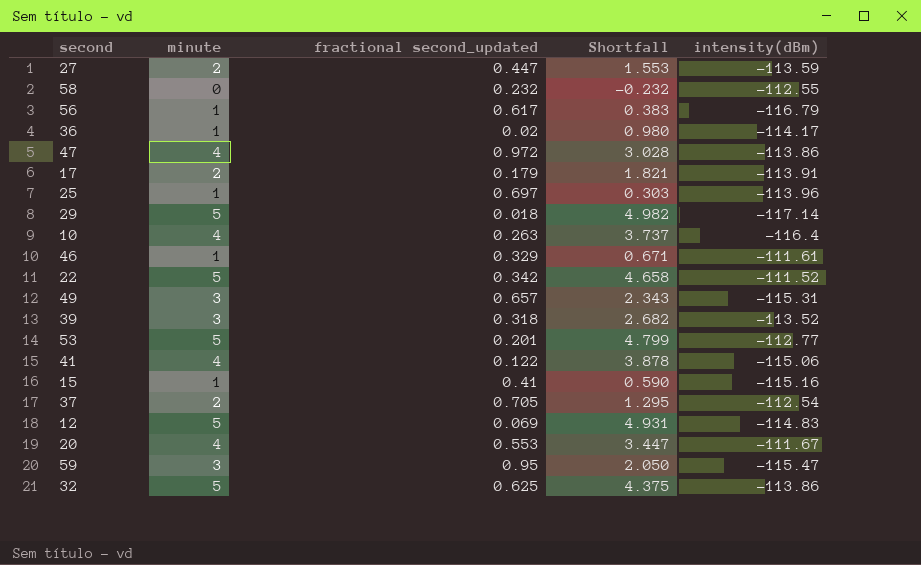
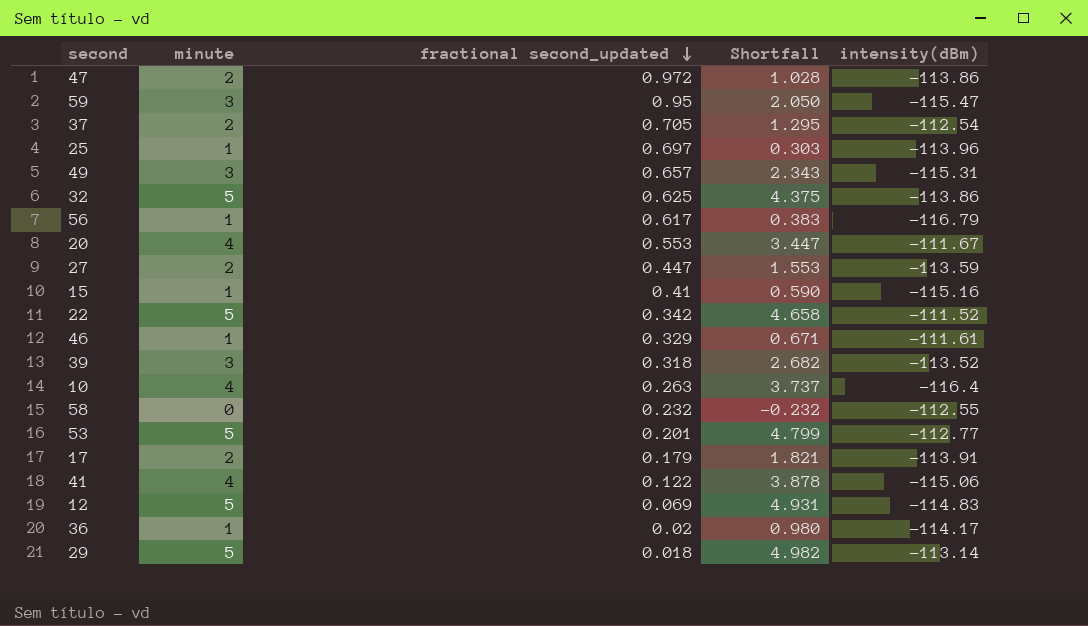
row order: none -> fractional second_updated descending
47 | minute: 4 -> 2
47 | Shortfall: 3.028 -> 1.028
29 | intensity(dBm): -117.14 -> -113.14

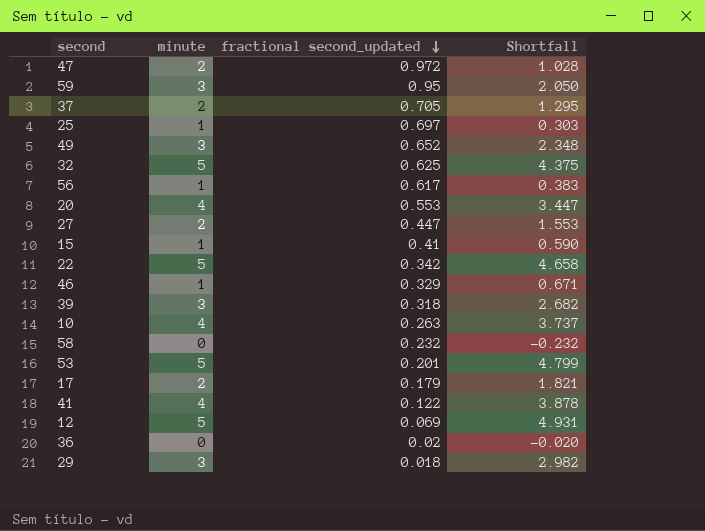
column intensity(dBm) | position: 5 -> none
49 | fractional second_updated: 0.657 -> 0.652
49 | Shortfall: 2.343 -> 2.348
36 | minute: 1 -> 0
36 | Shortfall: 0.980 -> -0.020
29 | minute: 5 -> 3
29 | Shortfall: 4.982 -> 2.982

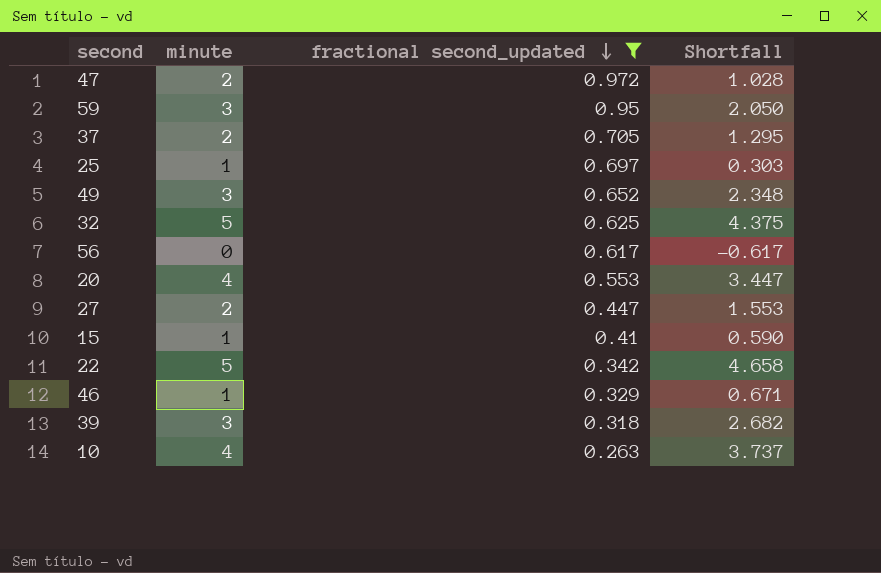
filter: none -> fractional second_updated >= 0.263
56 | minute: 1 -> 0
56 | Shortfall: 0.383 -> -0.617

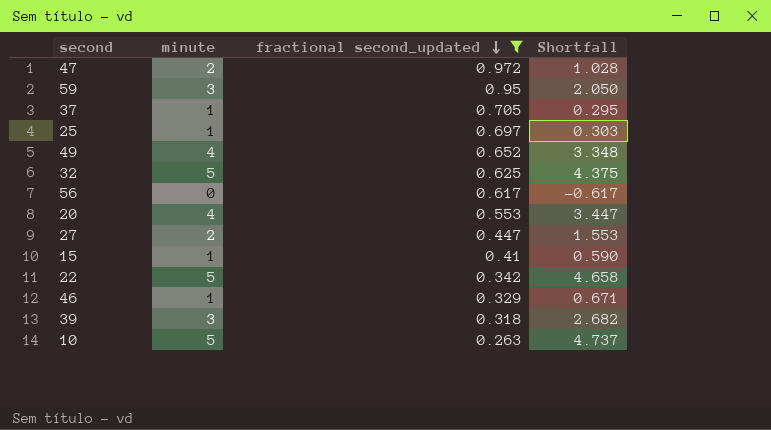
37 | minute: 2 -> 1
37 | Shortfall: 1.295 -> 0.295
49 | minute: 3 -> 4
49 | Shortfall: 2.348 -> 3.348
10 | minute: 4 -> 5
10 | Shortfall: 3.737 -> 4.737

